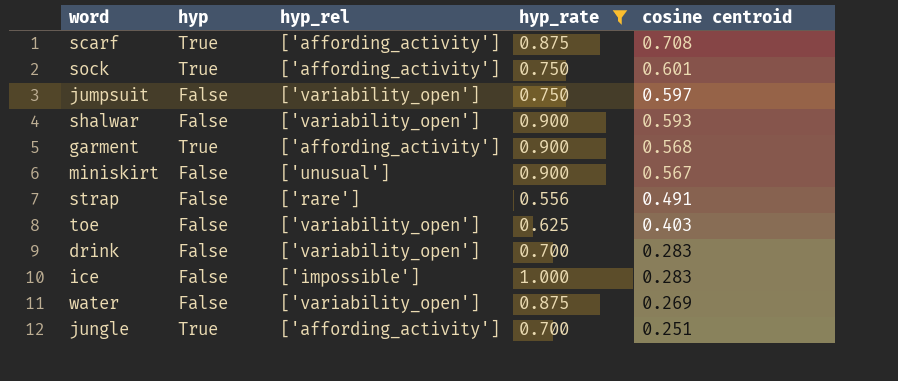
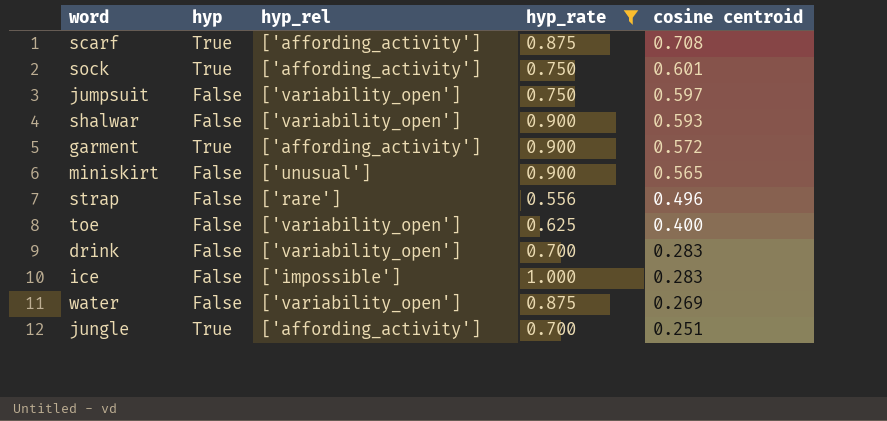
garment | cosine centroid: 0.568 -> 0.572
miniskirt | cosine centroid: 0.567 -> 0.565
strap | cosine centroid: 0.491 -> 0.496
toe | cosine centroid: 0.403 -> 0.400

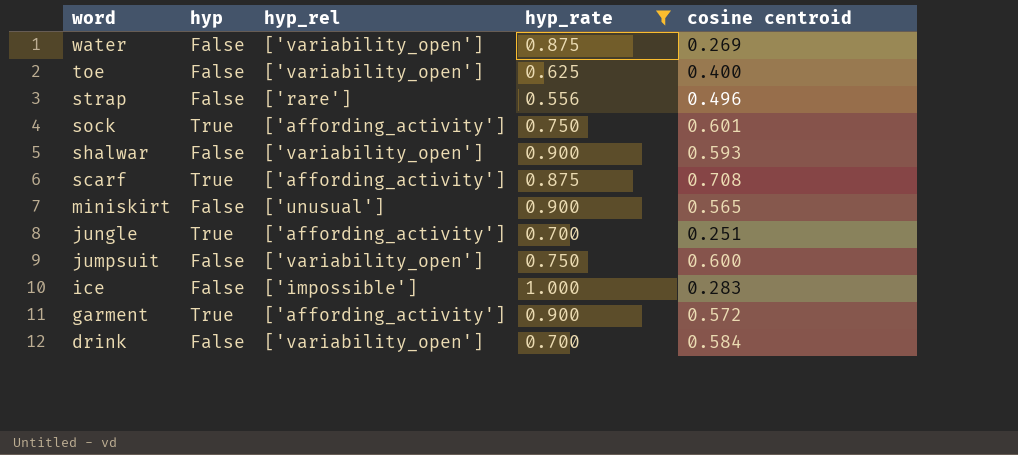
row order: cosine centroid descending -> word descending
jumpsuit | cosine centroid: 0.597 -> 0.600
drink | cosine centroid: 0.283 -> 0.584

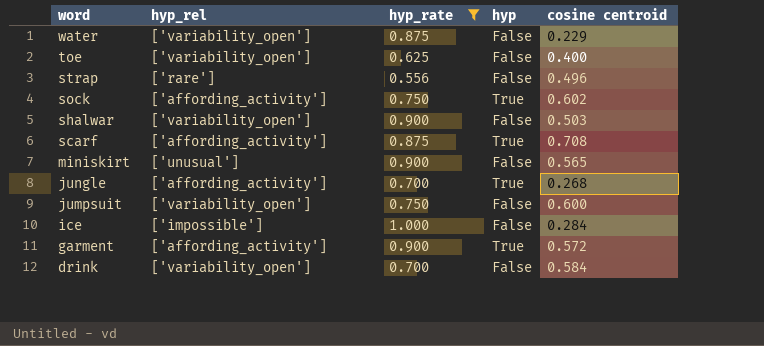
column hyp | position: 2 -> 4
water | cosine centroid: 0.269 -> 0.229
sock | cosine centroid: 0.601 -> 0.602
shalwar | cosine centroid: 0.593 -> 0.503
jungle | cosine centroid: 0.251 -> 0.268
ice | cosine centroid: 0.283 -> 0.284

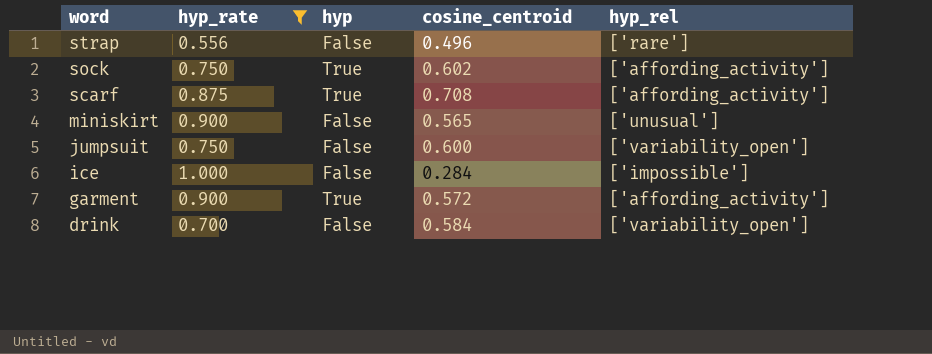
column name: cosine centroid -> cosine_centroid
column hyp_rel | position: 2 -> 5
row water: ['variability_open'] | 0.875 | False | 0.229 -> none
row toe: ['variability_open'] | 0.625 | False | 0.400 -> none
row shalwar: ['variability_open'] | 0.900 | False | 0.503 -> none
row jungle: ['affording_activity'] | 0.700 | True | 0.268 -> none

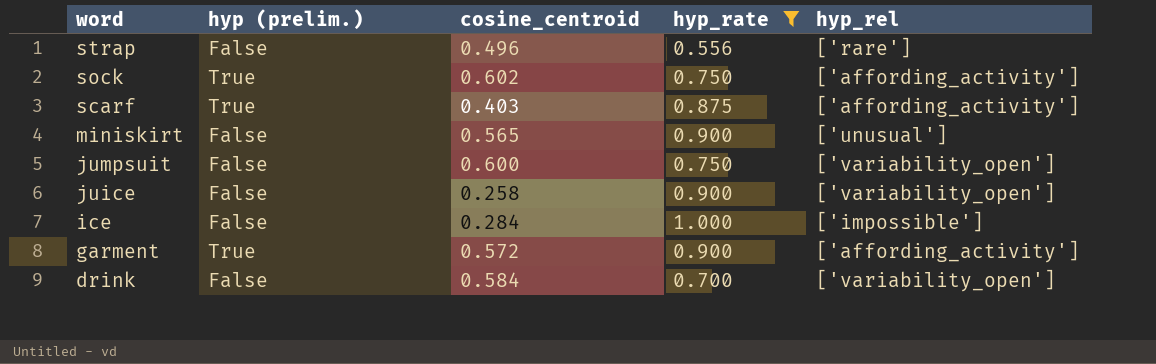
column name: hyp -> hyp (prelim.)
column hyp_rate | position: 2 -> 4
scarf | cosine_centroid: 0.708 -> 0.403
row juice: none -> False | 0.258 | 0.900 | ['variability_open']

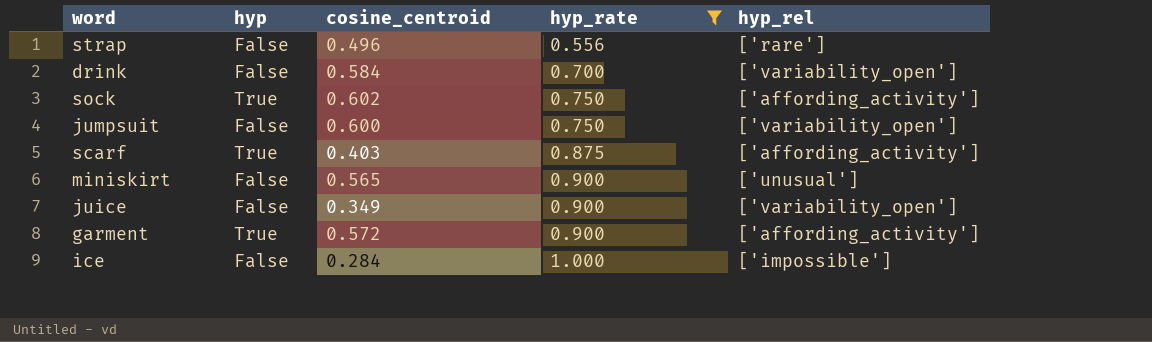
row order: word descending -> hyp_rate ascending
column name: hyp (prelim.) -> hyp
juice | cosine_centroid: 0.258 -> 0.349

